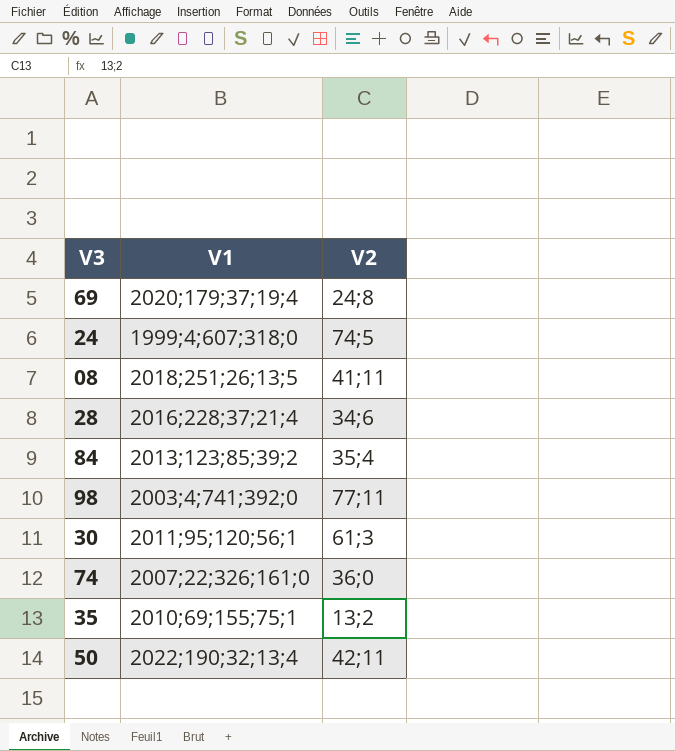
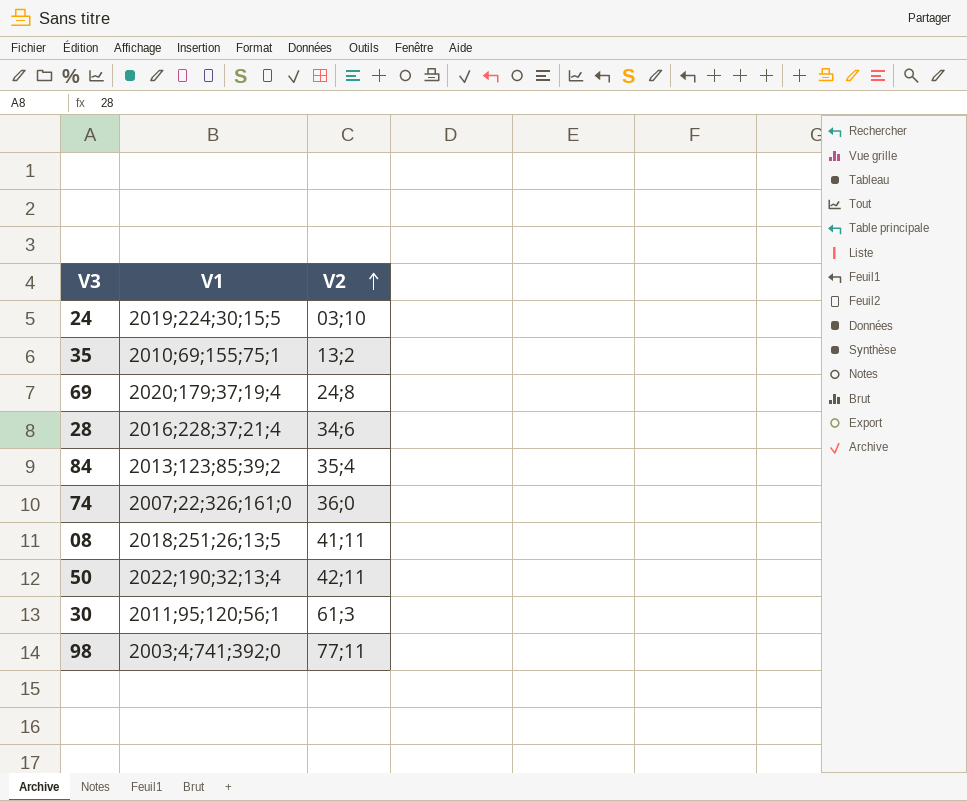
row order: none -> V2 ascending
24 | V1: 1999;4;607;318;0 -> 2019;224;30;15;5
24 | V2: 74;5 -> 03;10

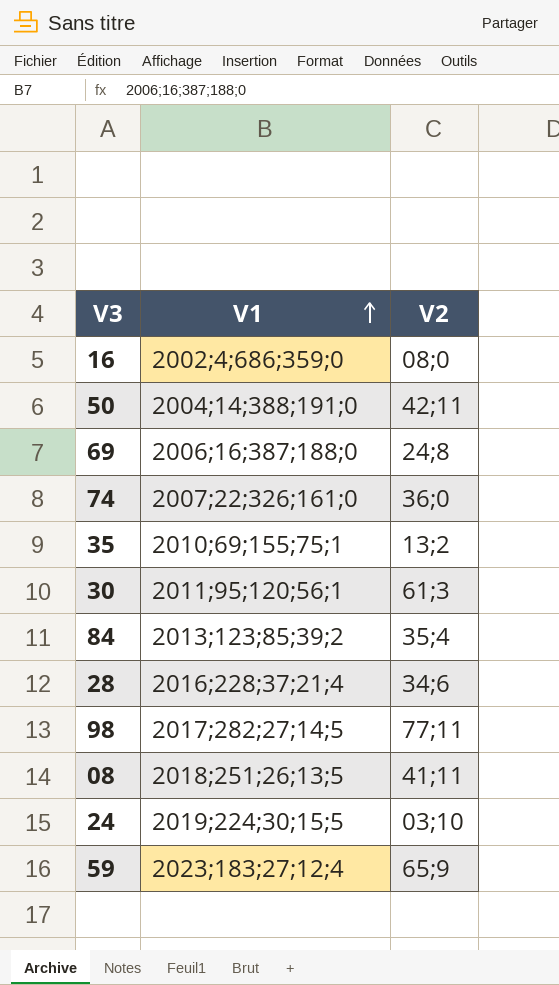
row order: V2 ascending -> V1 ascending
row 16: none -> 2002;4;686;359;0 | 08;0
50 | V1: 2022;190;32;13;4 -> 2004;14;388;191;0
69 | V1: 2020;179;37;19;4 -> 2006;16;387;188;0
98 | V1: 2003;4;741;392;0 -> 2017;282;27;14;5
row 59: none -> 2023;183;27;12;4 | 65;9

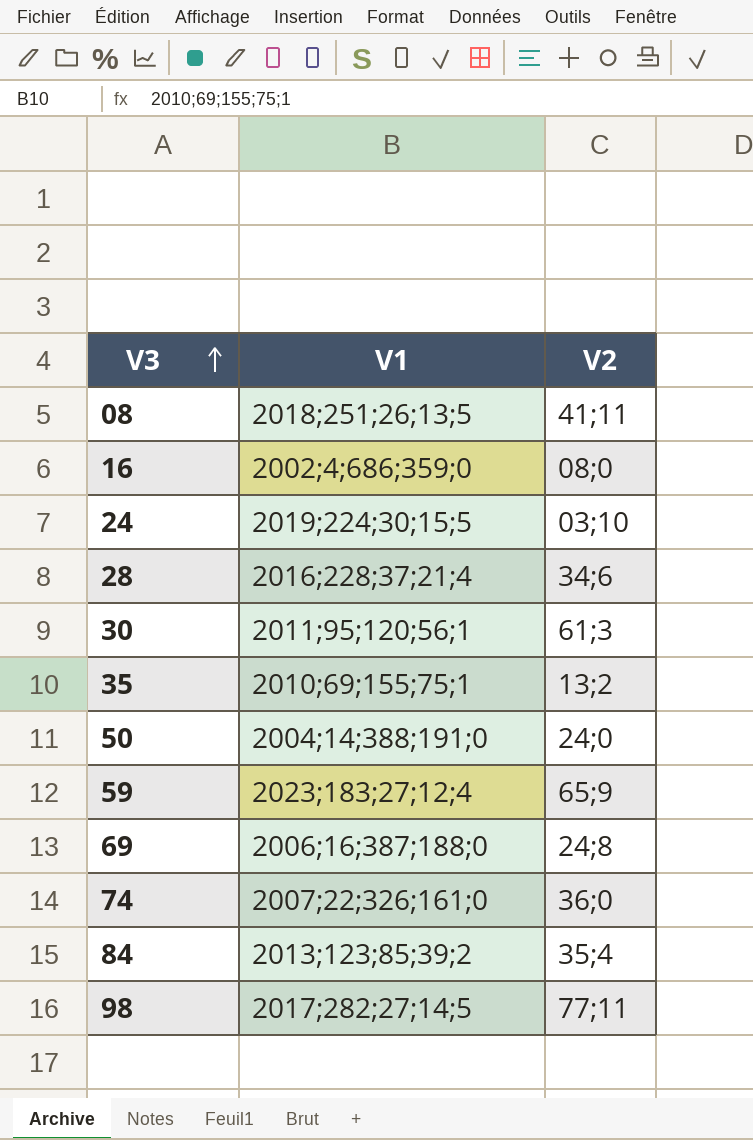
row order: V1 ascending -> V3 ascending
50 | V2: 42;11 -> 24;0

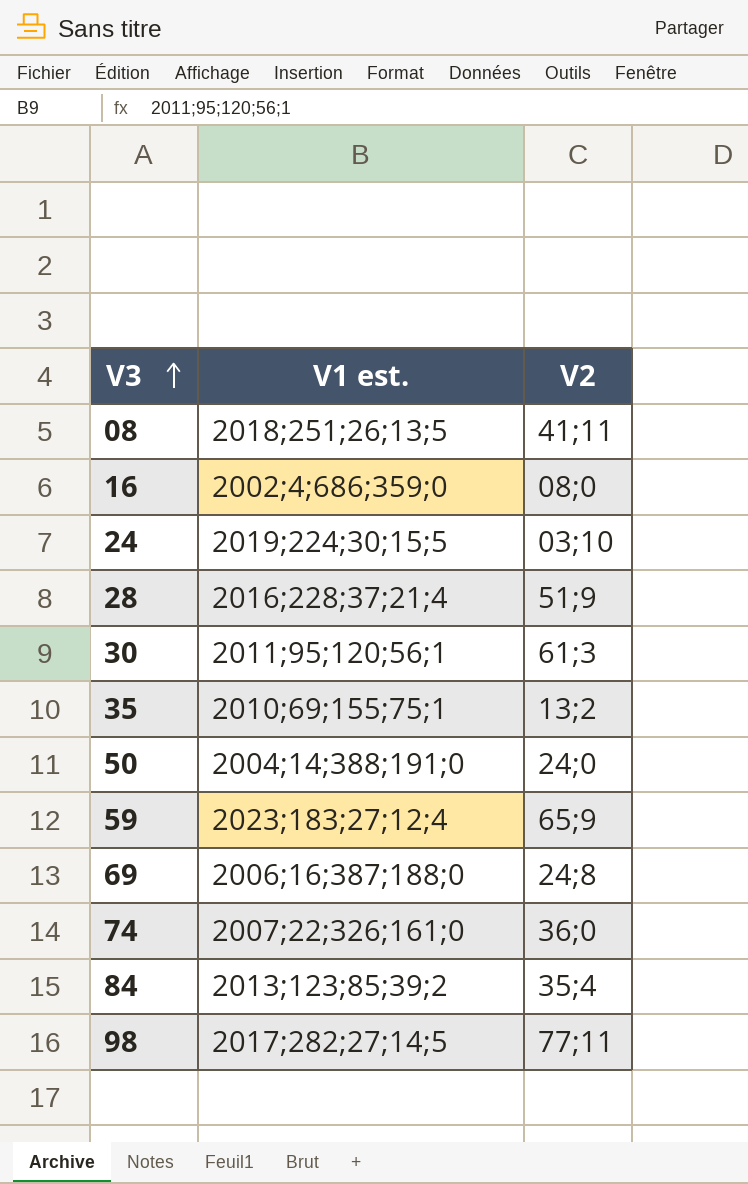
column name: V1 -> V1 est.
28 | V2: 34;6 -> 51;9

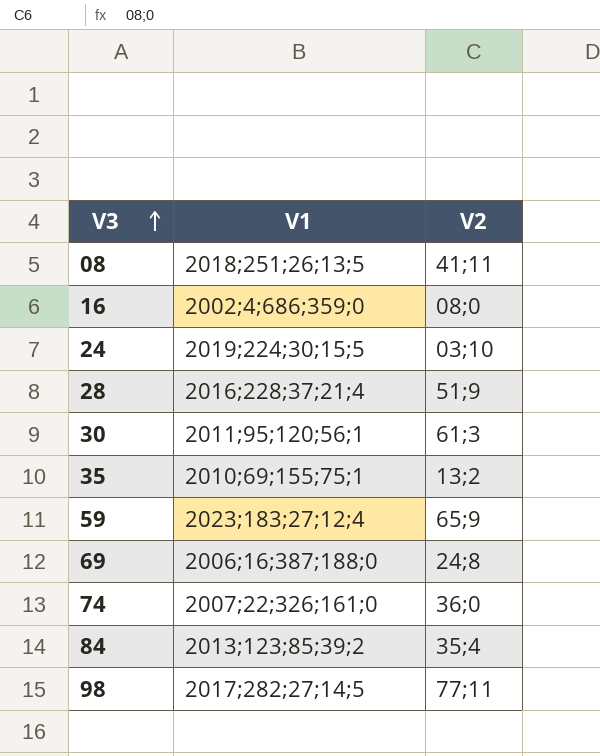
column name: V1 est. -> V1
row 50: 2004;14;388;191;0 | 24;0 -> none

